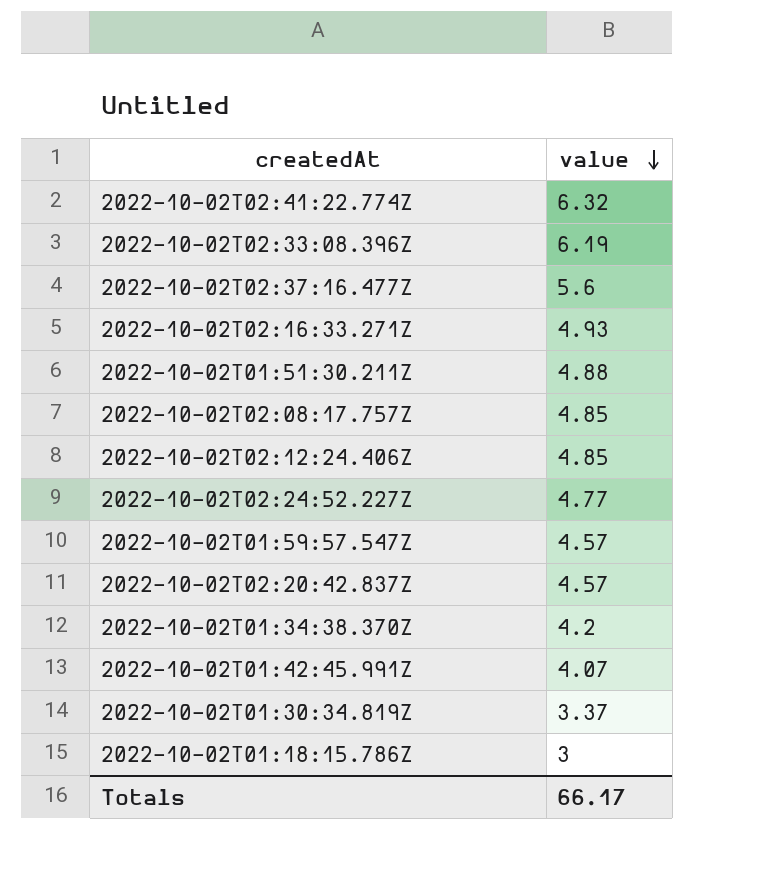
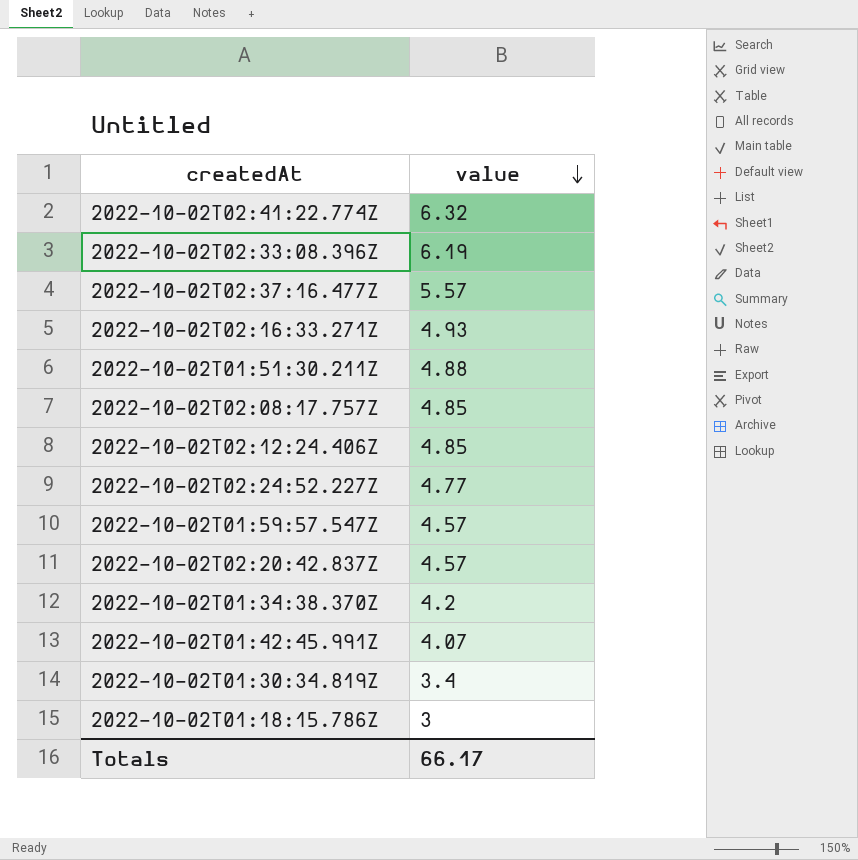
2022-10-02T02:37:16.477Z | value: 5.6 -> 5.57
2022-10-02T01:30:34.819Z | value: 3.37 -> 3.4

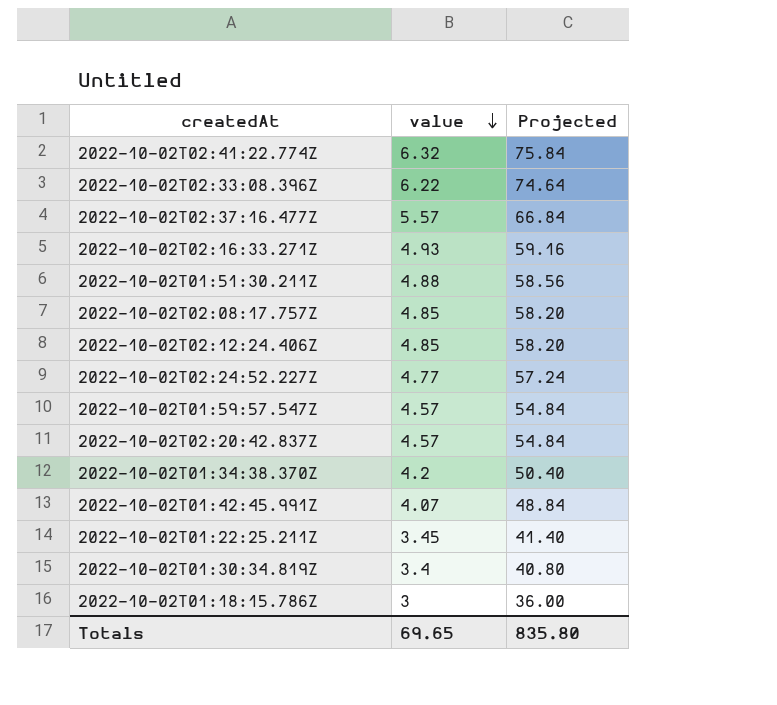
column Projected | formula: none -> [value] * 12
2022-10-02T02:33:08.396Z | value: 6.19 -> 6.22
row 2022-10-02T01:22:25.211Z: none -> 3.45 | 41.40
Totals | value: 66.17 -> 69.65

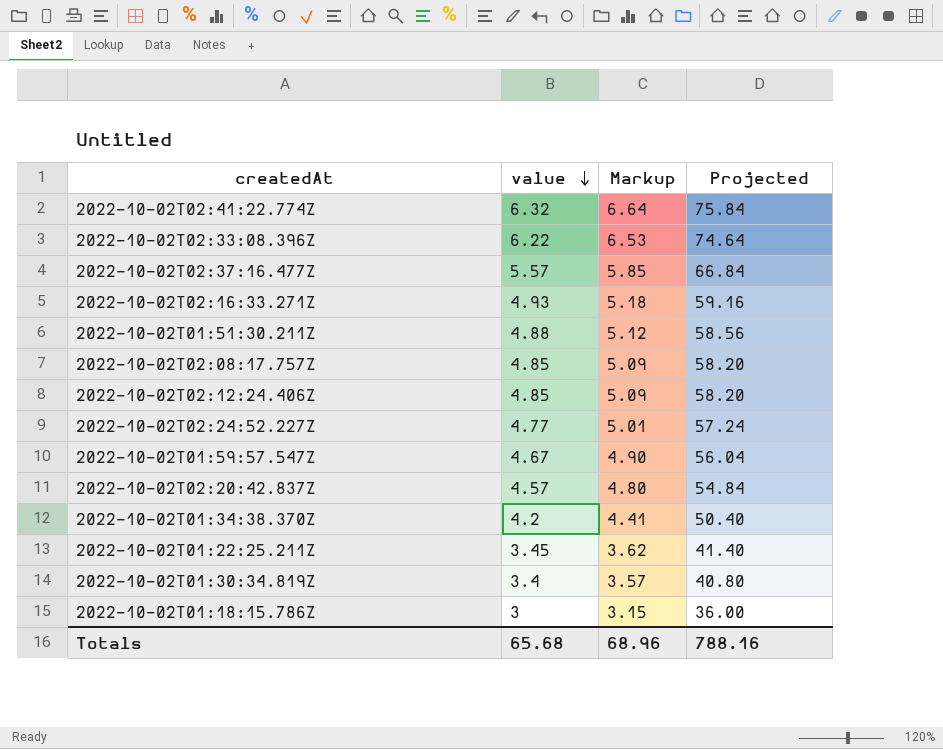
column Markup | formula: none -> [value] * 1.05
row 2022-10-02T01:42:45.991Z: 4.07 | 48.84 -> none
2022-10-02T01:59:57.547Z | value: 4.57 -> 4.67
2022-10-02T01:59:57.547Z | Projected: 54.84 -> 56.04
Totals | value: 69.65 -> 65.68
Totals | Projected: 835.80 -> 788.16

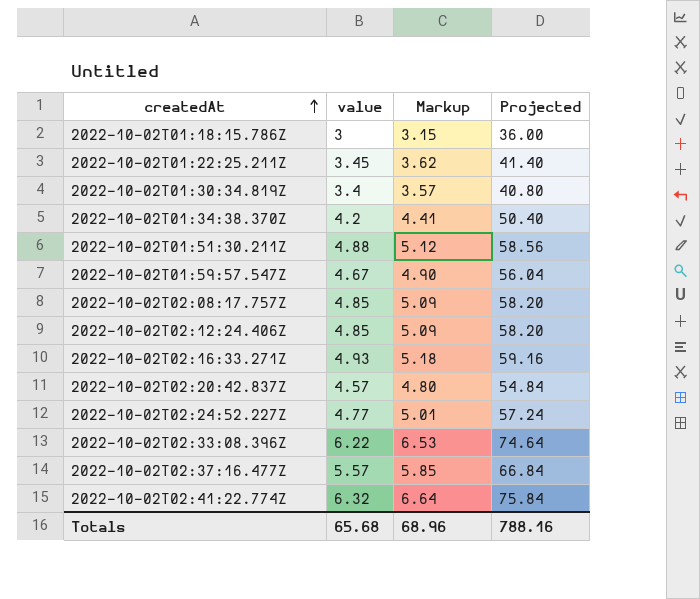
row order: value descending -> createdAt ascending

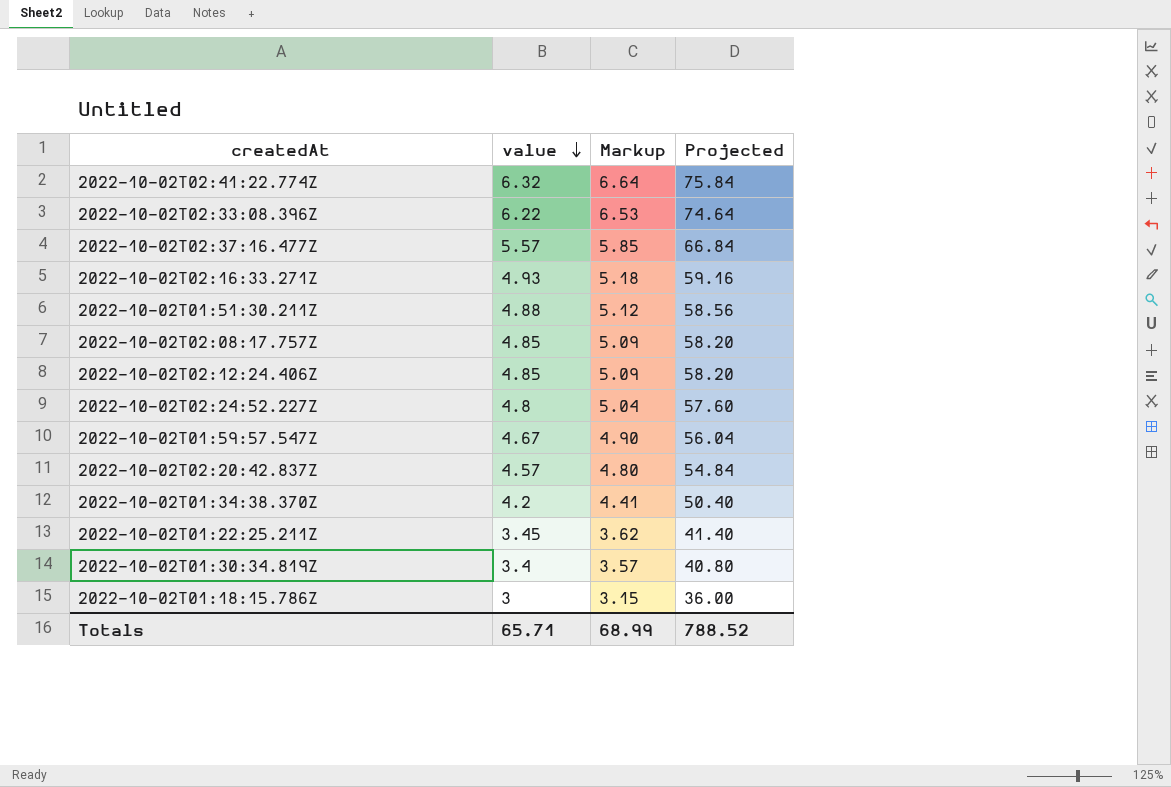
row order: createdAt ascending -> value descending
2022-10-02T02:24:52.227Z | value: 4.77 -> 4.8
2022-10-02T02:24:52.227Z | Markup: 5.01 -> 5.04
2022-10-02T02:24:52.227Z | Projected: 57.24 -> 57.60
Totals | value: 65.68 -> 65.71
Totals | Markup: 68.96 -> 68.99
Totals | Projected: 788.16 -> 788.52

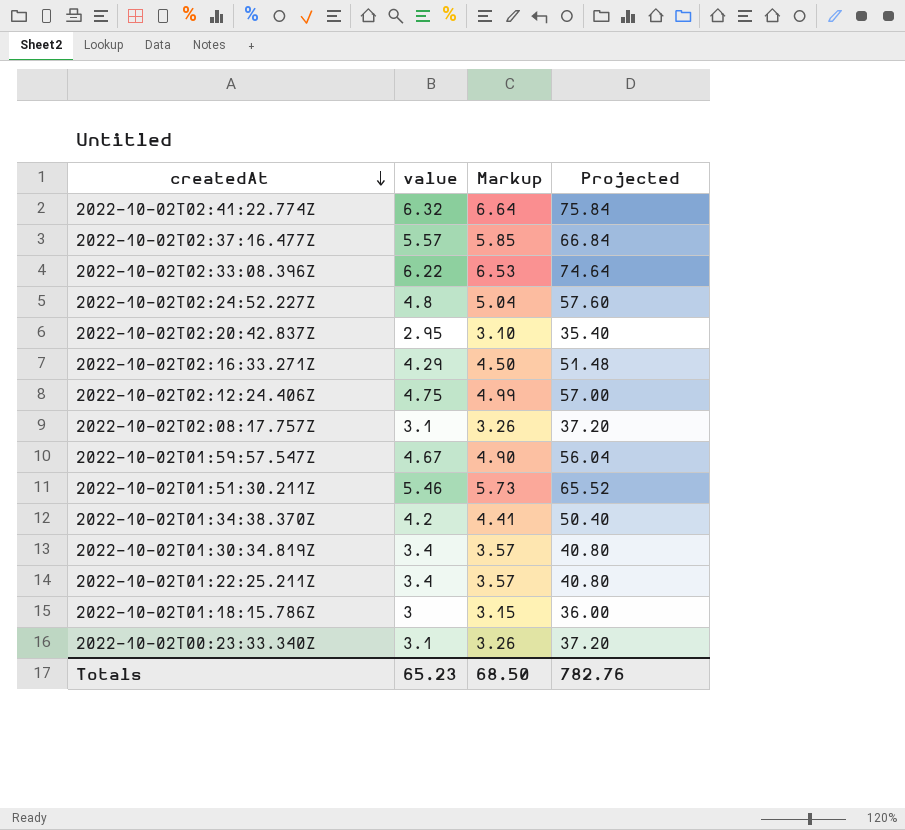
row order: value descending -> createdAt descending
2022-10-02T02:20:42.837Z | value: 4.57 -> 2.95
2022-10-02T02:20:42.837Z | Markup: 4.80 -> 3.10
2022-10-02T02:20:42.837Z | Projected: 54.84 -> 35.40
2022-10-02T02:16:33.271Z | value: 4.93 -> 4.29
2022-10-02T02:16:33.271Z | Markup: 5.18 -> 4.50
2022-10-02T02:16:33.271Z | Projected: 59.16 -> 51.48
2022-10-02T02:12:24.406Z | value: 4.85 -> 4.75
2022-10-02T02:12:24.406Z | Markup: 5.09 -> 4.99
2022-10-02T02:12:24.406Z | Projected: 58.20 -> 57.00
2022-10-02T02:08:17.757Z | value: 4.85 -> 3.1
2022-10-02T02:08:17.757Z | Markup: 5.09 -> 3.26
2022-10-02T02:08:17.757Z | Projected: 58.20 -> 37.20
2022-10-02T01:51:30.211Z | value: 4.88 -> 5.46
2022-10-02T01:51:30.211Z | Markup: 5.12 -> 5.73
2022-10-02T01:51:30.211Z | Projected: 58.56 -> 65.52
2022-10-02T01:22:25.211Z | value: 3.45 -> 3.4
2022-10-02T01:22:25.211Z | Markup: 3.62 -> 3.57
2022-10-02T01:22:25.211Z | Projected: 41.40 -> 40.80
row 2022-10-02T00:23:33.340Z: none -> 3.1 | 3.26 | 37.20
Totals | value: 65.71 -> 65.23
Totals | Markup: 68.99 -> 68.50
Totals | Projected: 788.52 -> 782.76

